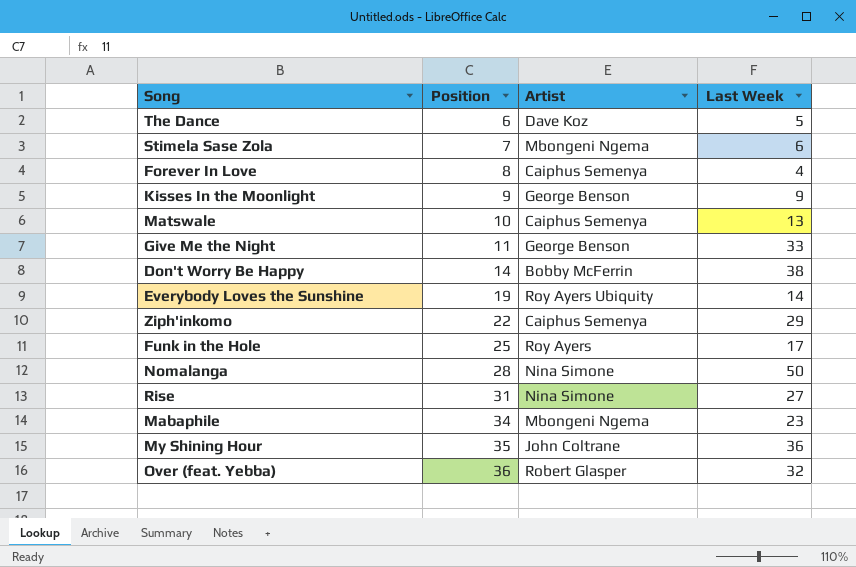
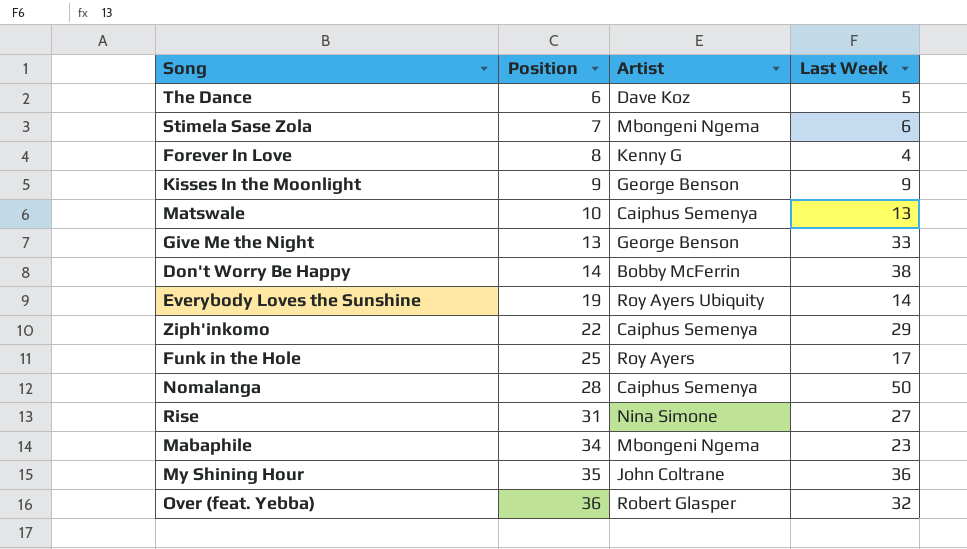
Forever In Love | Artist: Caiphus Semenya -> Kenny G
Give Me the Night | Position: 11 -> 13
Nomalanga | Artist: Nina Simone -> Caiphus Semenya

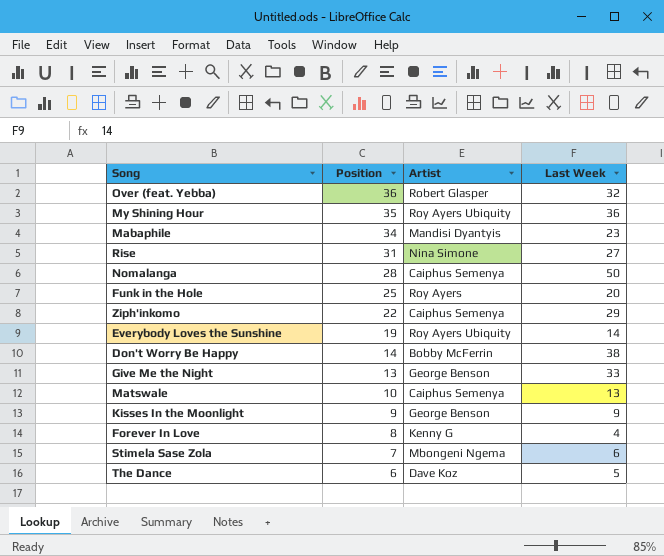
row order: Position ascending -> Position descending
My Shining Hour | Artist: John Coltrane -> Roy Ayers Ubiquity
Mabaphile | Artist: Mbongeni Ngema -> Mandisi Dyantyis
Funk in the Hole | Last Week: 17 -> 20

